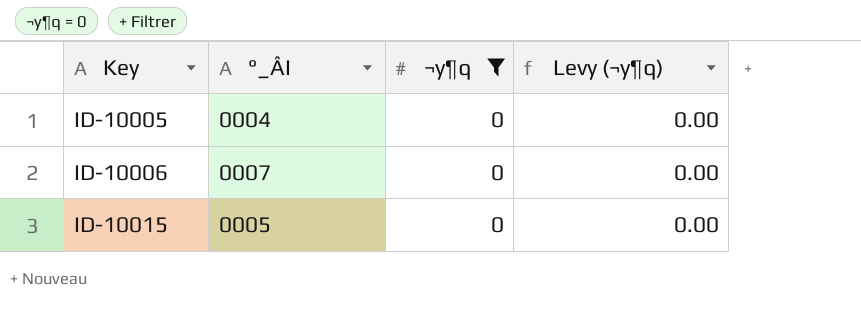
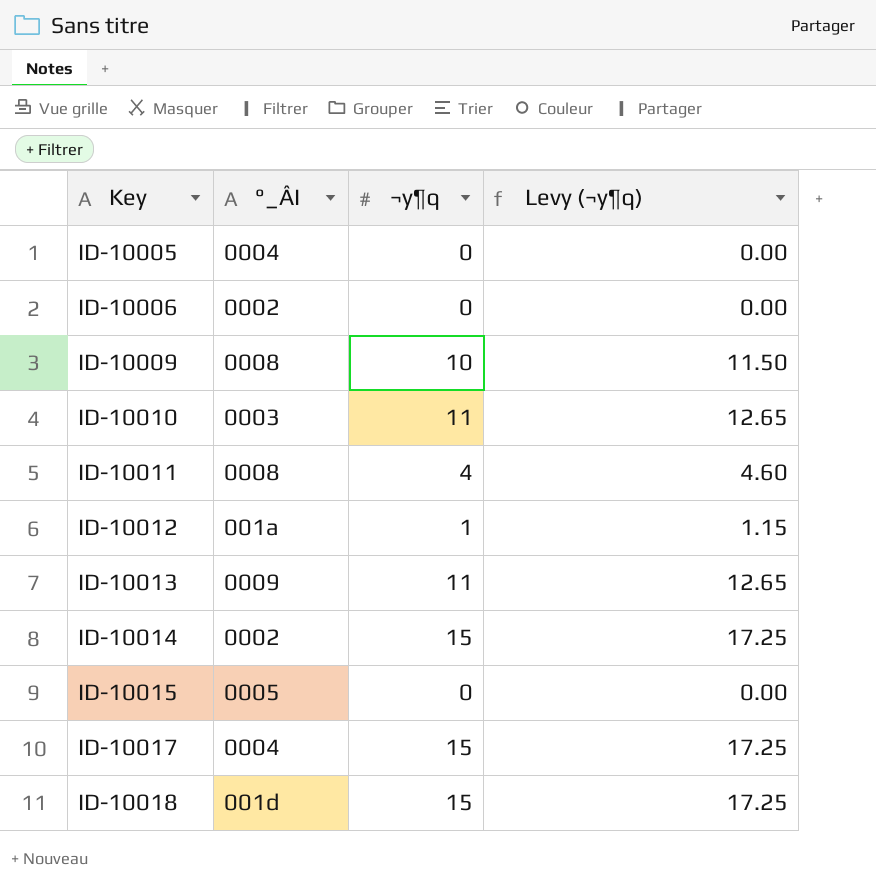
filter: ¬y¶q = 0 -> none
ID-10006 | °_ÂI: 0007 -> 0002

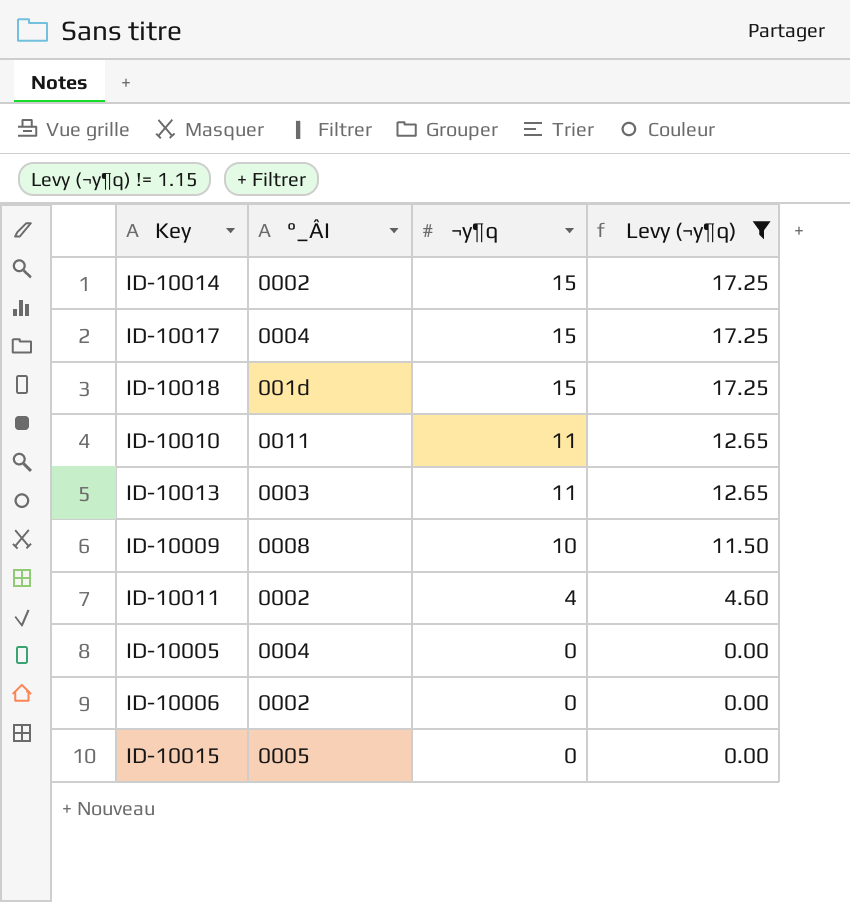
filter: none -> Levy (¬y¶q) != 1.15
row order: Key ascending -> ¬y¶q descending
ID-10010 | °_ÂI: 0003 -> 0011
ID-10013 | °_ÂI: 0009 -> 0003
ID-10011 | °_ÂI: 0008 -> 0002

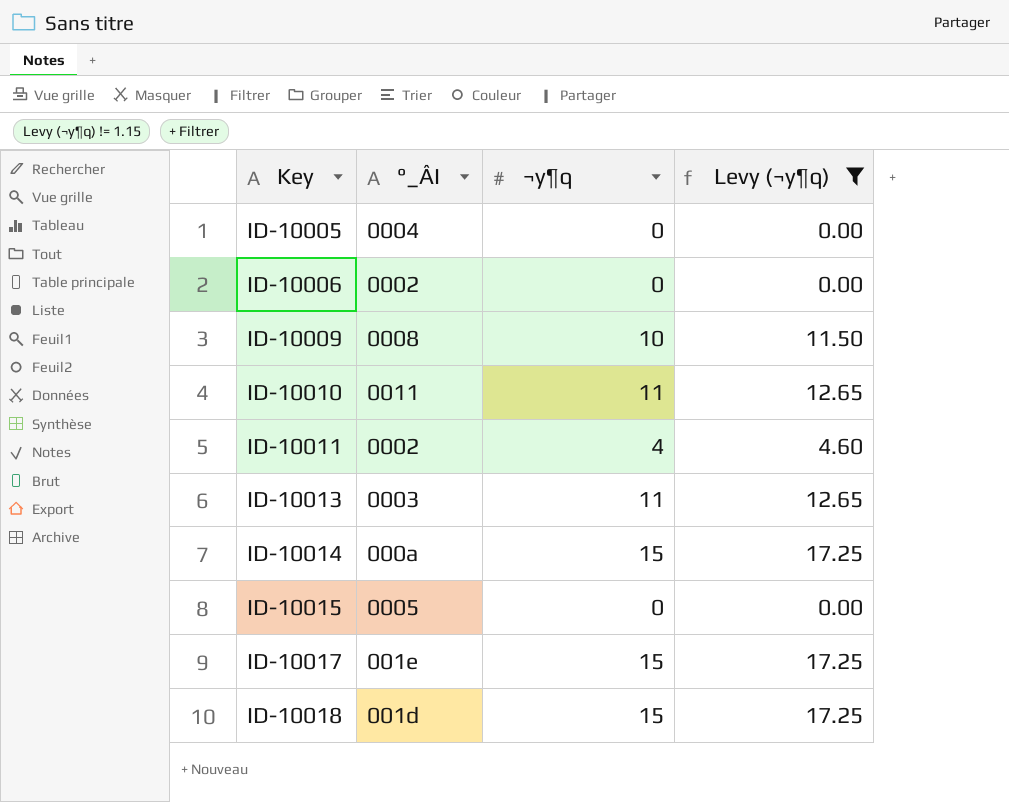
row order: ¬y¶q descending -> Key ascending
ID-10014 | °_ÂI: 0002 -> 000a
ID-10017 | °_ÂI: 0004 -> 001e

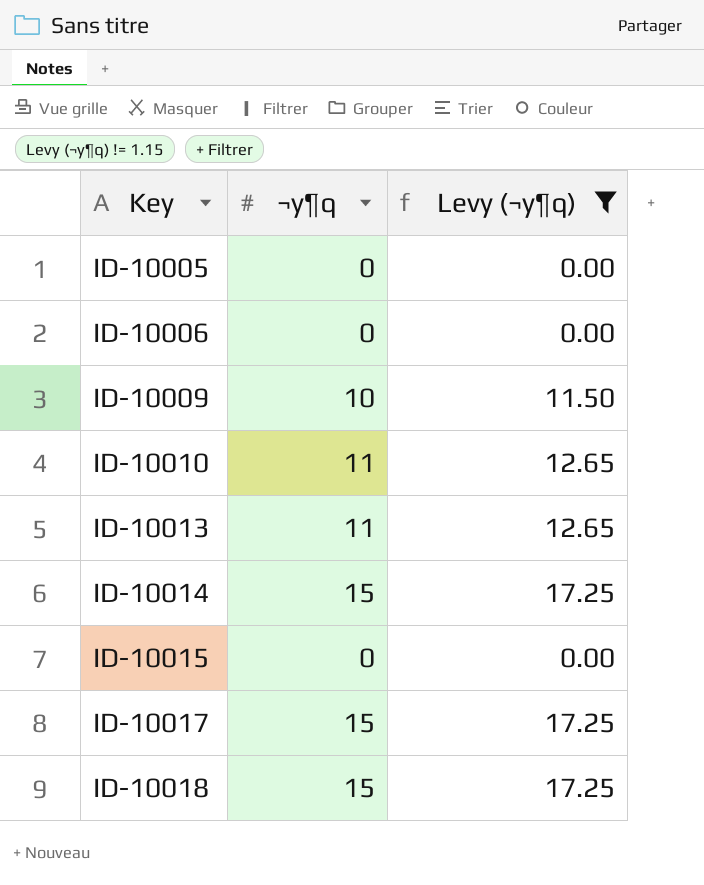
column °_ÂI | position: 2 -> none
row ID-10011: 0002 | 4 | 4.60 -> none

